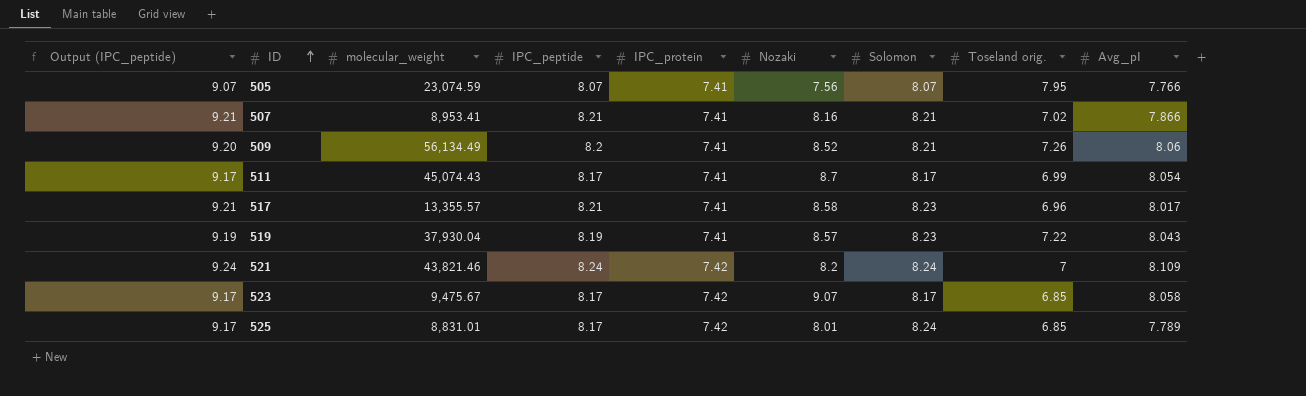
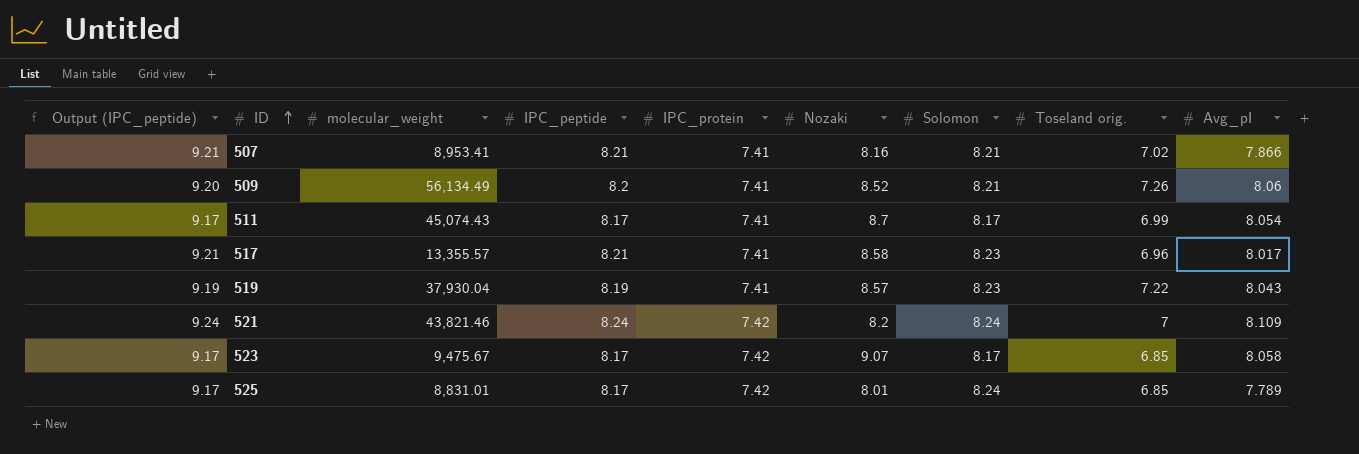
row 505: 9.07 | 23,074.59 | 8.07 | 7.41 | 7.56 | 8.07 | 7.95 | 7.766 -> none

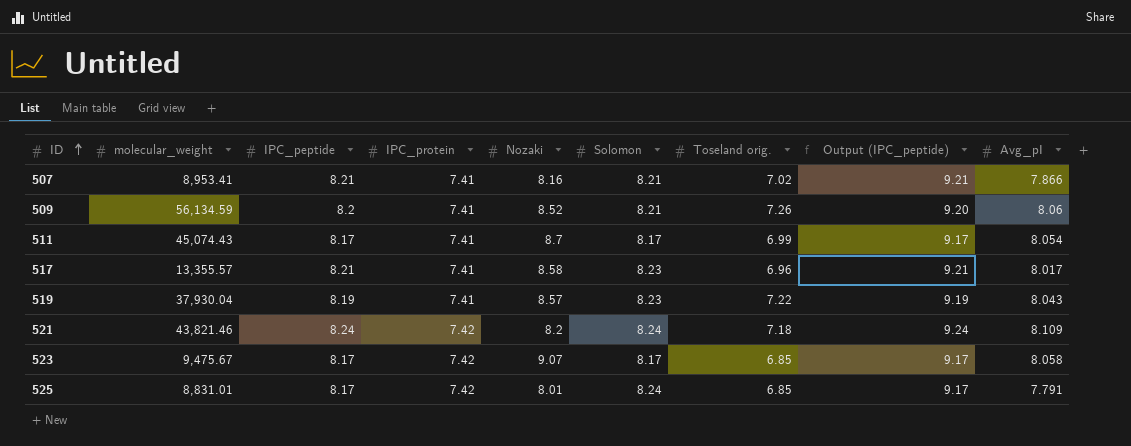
column Output (IPC_peptide) | position: 1 -> 8
509 | molecular_weight: 56,134.49 -> 56,134.59
521 | Toseland orig.: 7 -> 7.18
525 | Avg_pI: 7.789 -> 7.791

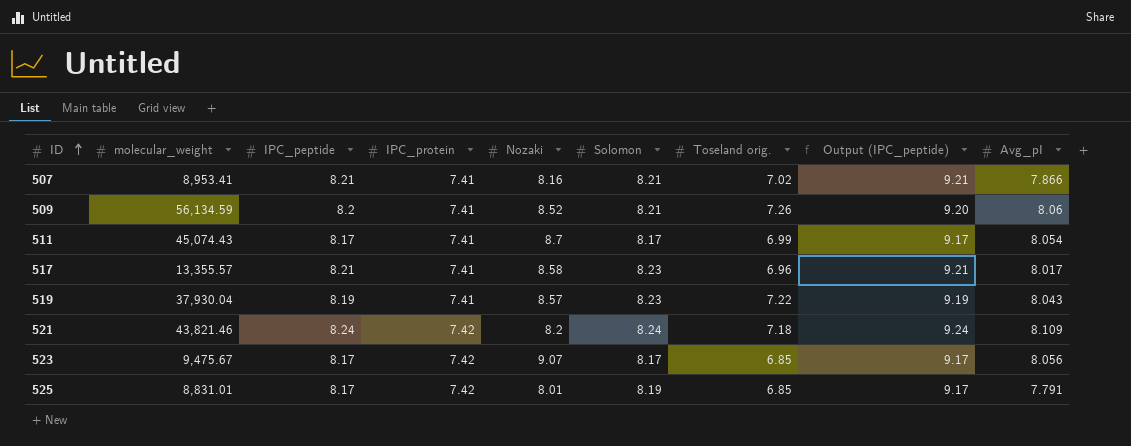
523 | Avg_pI: 8.058 -> 8.056
525 | Solomon: 8.24 -> 8.19

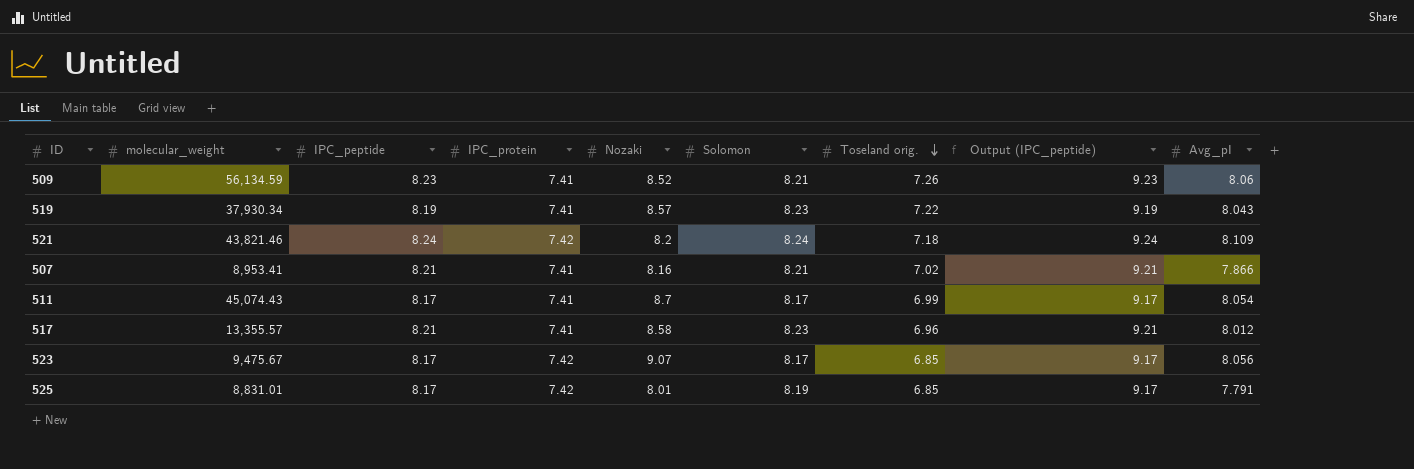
row order: ID ascending -> Toseland orig. descending
509 | IPC_peptide: 8.2 -> 8.23
509 | Output (IPC_peptide): 9.20 -> 9.23
519 | molecular_weight: 37,930.04 -> 37,930.34
517 | Avg_pI: 8.017 -> 8.012

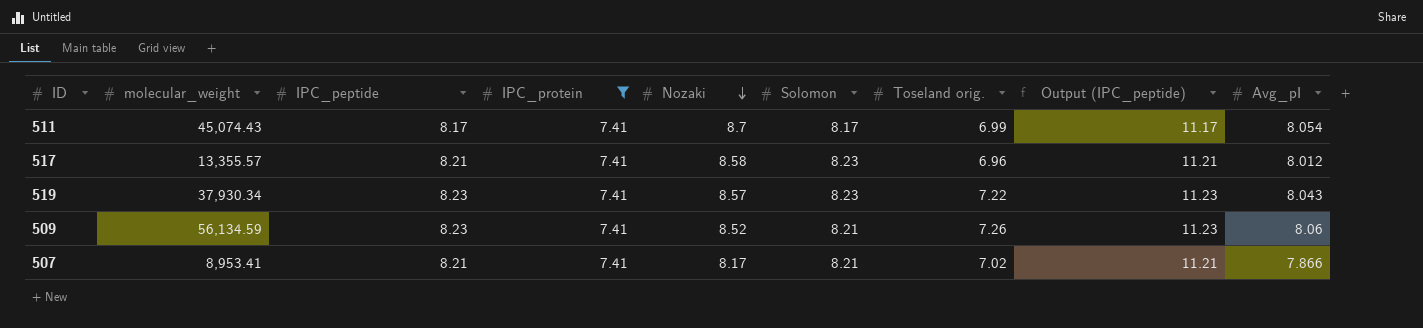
filter: none -> IPC_protein = 7.41
row order: Toseland orig. descending -> Nozaki descending
column Output (IPC_peptide) | formula: [IPC_peptide] + 1 -> [IPC_peptide] + 3
519 | IPC_peptide: 8.19 -> 8.23
507 | Nozaki: 8.16 -> 8.17

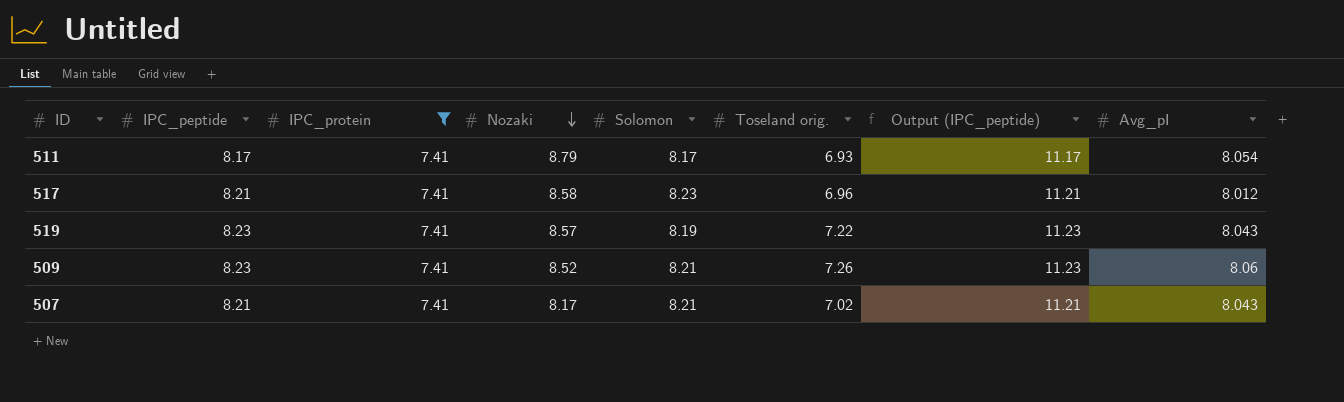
column molecular_weight | position: 2 -> none
511 | Nozaki: 8.7 -> 8.79
511 | Toseland orig.: 6.99 -> 6.93
519 | Solomon: 8.23 -> 8.19
507 | Avg_pI: 7.866 -> 8.043

